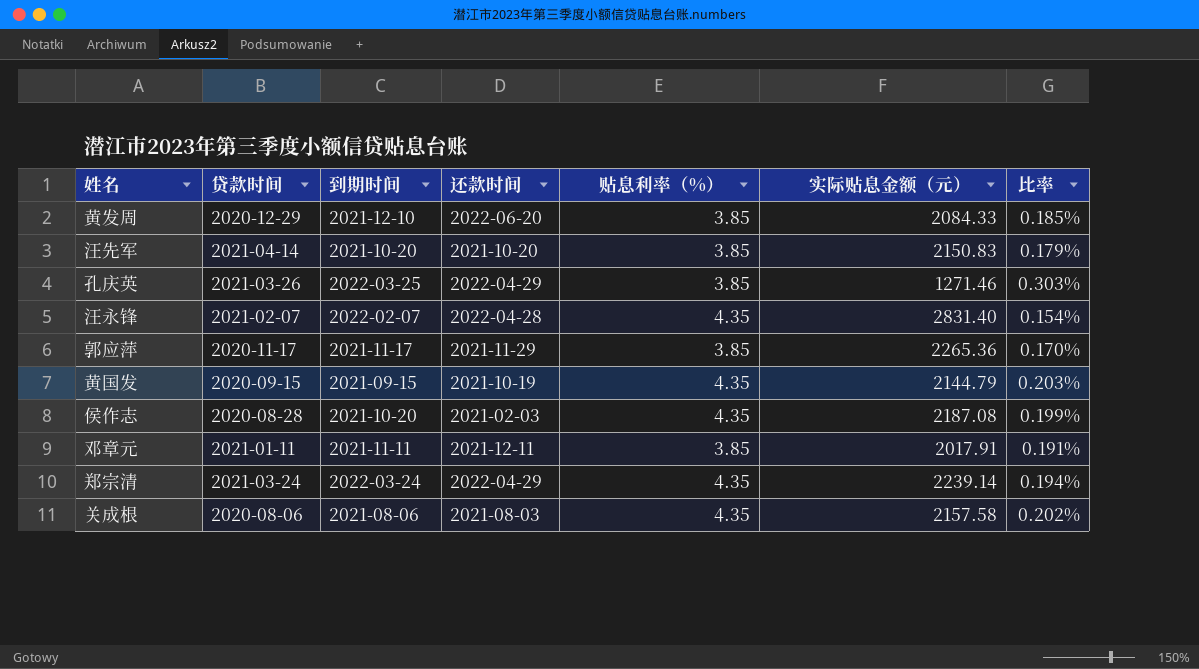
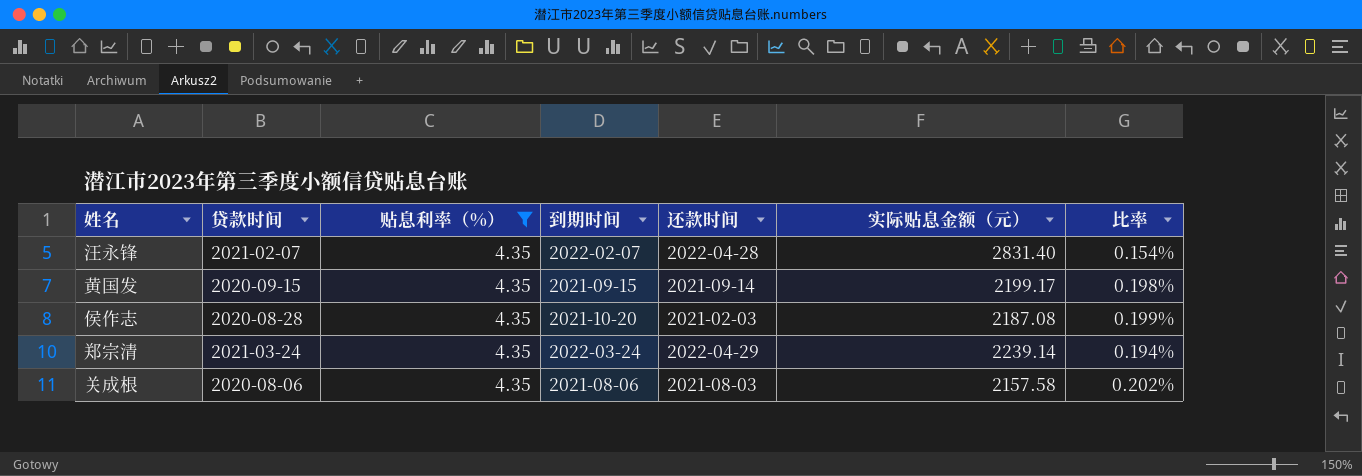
filter: none -> 贴息利率（%） = 4.35
column 贴息利率（%） | position: 5 -> 3
黄国发 | 还款时间: 2021-10-19 -> 2021-09-14
黄国发 | 实际贴息金额（元）: 2144.79 -> 2199.17
黄国发 | 比率: 0.203% -> 0.198%

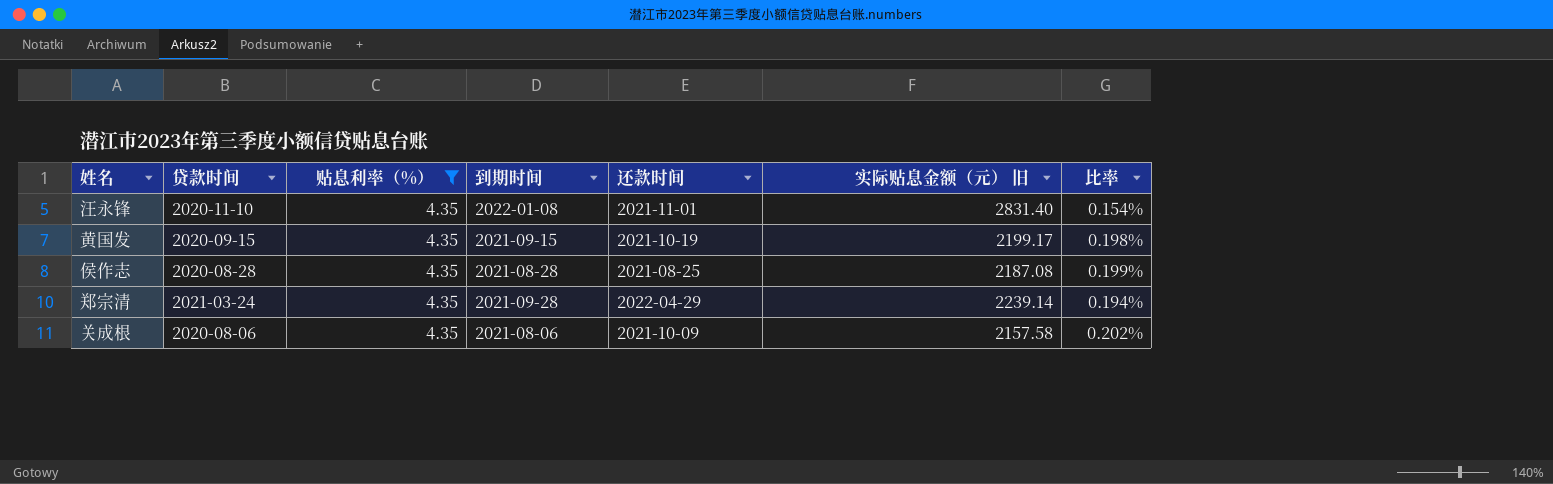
column name: 实际贴息金额（元） -> 实际贴息金额（元） 旧
汪永锋 | 贷款时间: 2021-02-07 -> 2020-11-10
汪永锋 | 到期时间: 2022-02-07 -> 2022-01-08
汪永锋 | 还款时间: 2022-04-28 -> 2021-11-01
黄国发 | 还款时间: 2021-09-14 -> 2021-10-19
侯作志 | 到期时间: 2021-10-20 -> 2021-08-28
侯作志 | 还款时间: 2021-02-03 -> 2021-08-25
郑宗清 | 到期时间: 2022-03-24 -> 2021-09-28
关成根 | 还款时间: 2021-08-03 -> 2021-10-09

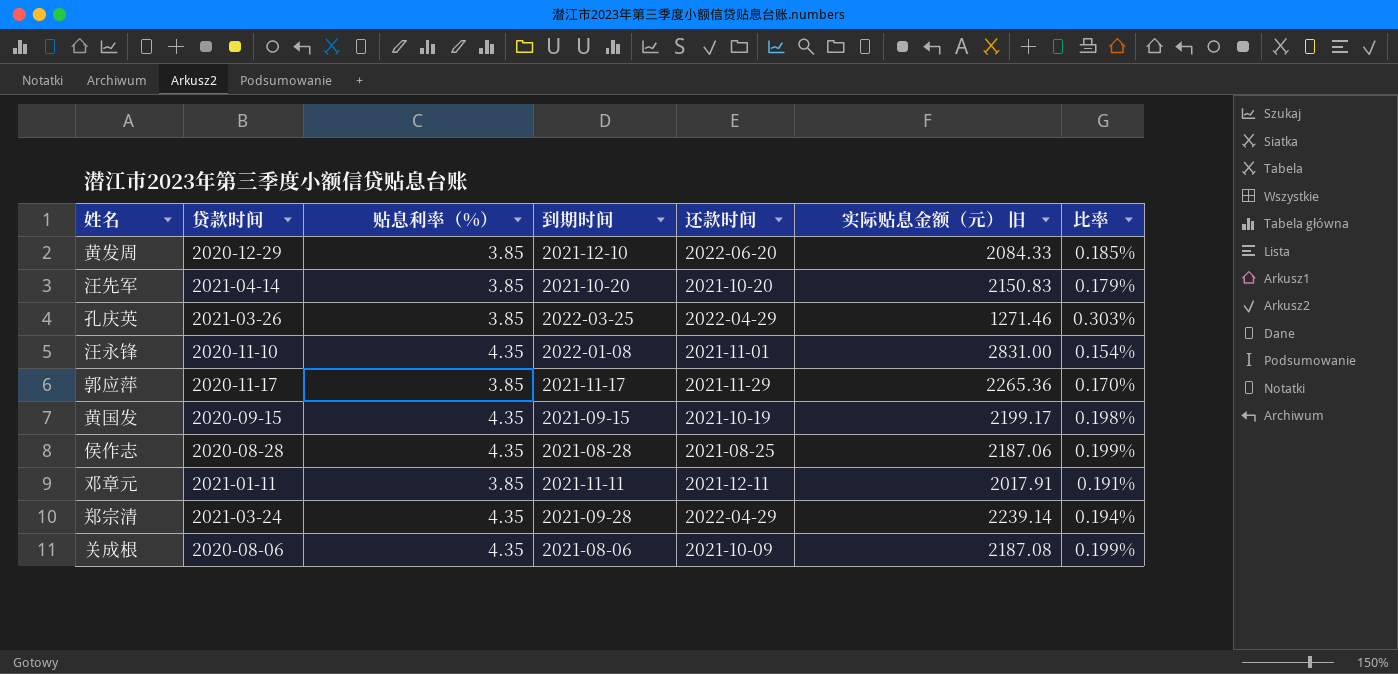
filter: 贴息利率（%） = 4.35 -> none
汪永锋 | 实际贴息金额（元） 旧: 2831.40 -> 2831.00
侯作志 | 实际贴息金额（元） 旧: 2187.08 -> 2187.06
关成根 | 实际贴息金额（元） 旧: 2157.58 -> 2187.08
关成根 | 比率: 0.202% -> 0.199%

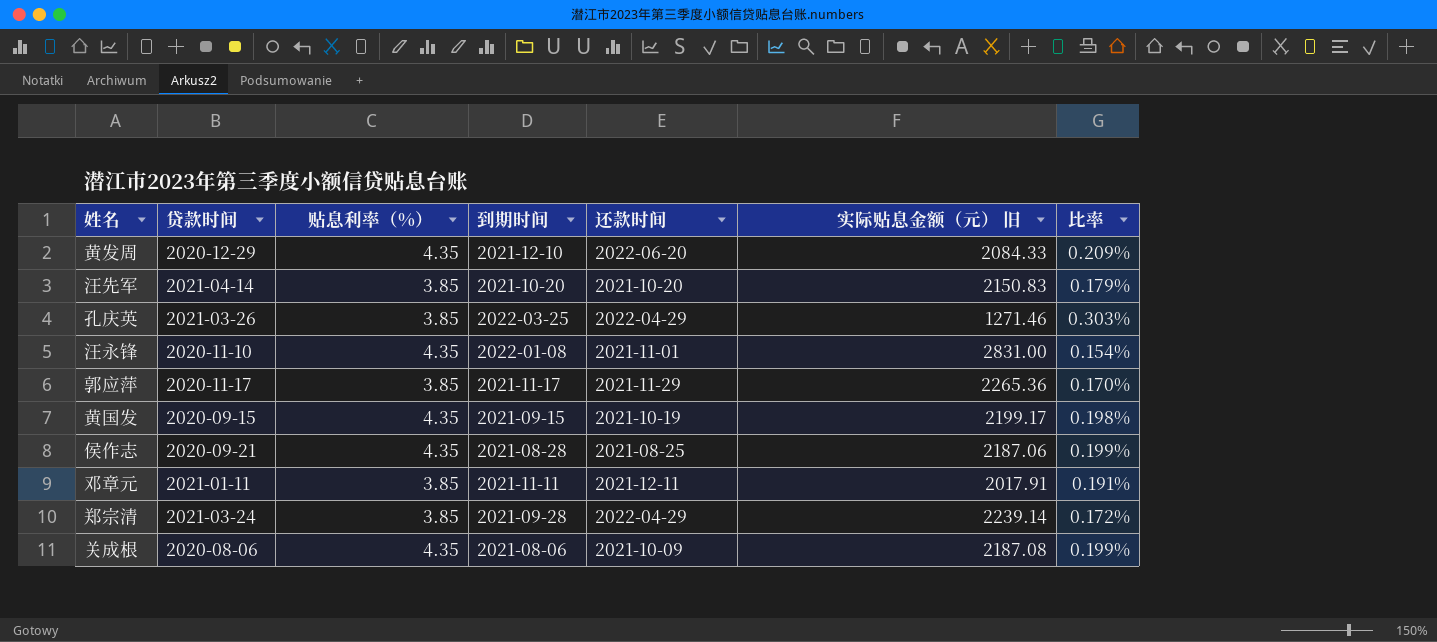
黄发周 | 贴息利率（%）: 3.85 -> 4.35
黄发周 | 比率: 0.185% -> 0.209%
侯作志 | 贷款时间: 2020-08-28 -> 2020-09-21
郑宗清 | 贴息利率（%）: 4.35 -> 3.85
郑宗清 | 比率: 0.194% -> 0.172%

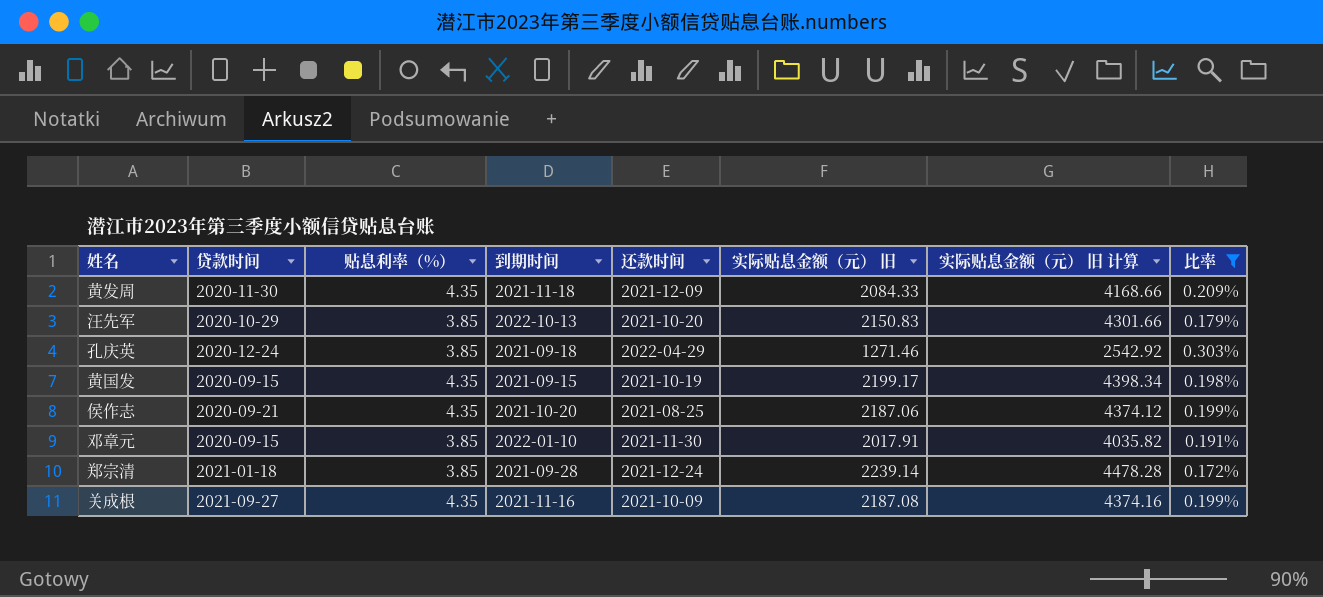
filter: none -> 比率 >= 0.172%
column 实际贴息金额（元） 旧 计算 | formula: none -> [实际贴息金额（元） 旧] * 2
黄发周 | 贷款时间: 2020-12-29 -> 2020-11-30
黄发周 | 到期时间: 2021-12-10 -> 2021-11-18
黄发周 | 还款时间: 2022-06-20 -> 2021-12-09
汪先军 | 贷款时间: 2021-04-14 -> 2020-10-29
汪先军 | 到期时间: 2021-10-20 -> 2022-10-13
孔庆英 | 贷款时间: 2021-03-26 -> 2020-12-24
孔庆英 | 到期时间: 2022-03-25 -> 2021-09-18
侯作志 | 到期时间: 2021-08-28 -> 2021-10-20
邓章元 | 贷款时间: 2021-01-11 -> 2020-09-15
邓章元 | 到期时间: 2021-11-11 -> 2022-01-10
邓章元 | 还款时间: 2021-12-11 -> 2021-11-30
郑宗清 | 贷款时间: 2021-03-24 -> 2021-01-18
郑宗清 | 还款时间: 2022-04-29 -> 2021-12-24
关成根 | 贷款时间: 2020-08-06 -> 2021-09-27
关成根 | 到期时间: 2021-08-06 -> 2021-11-16

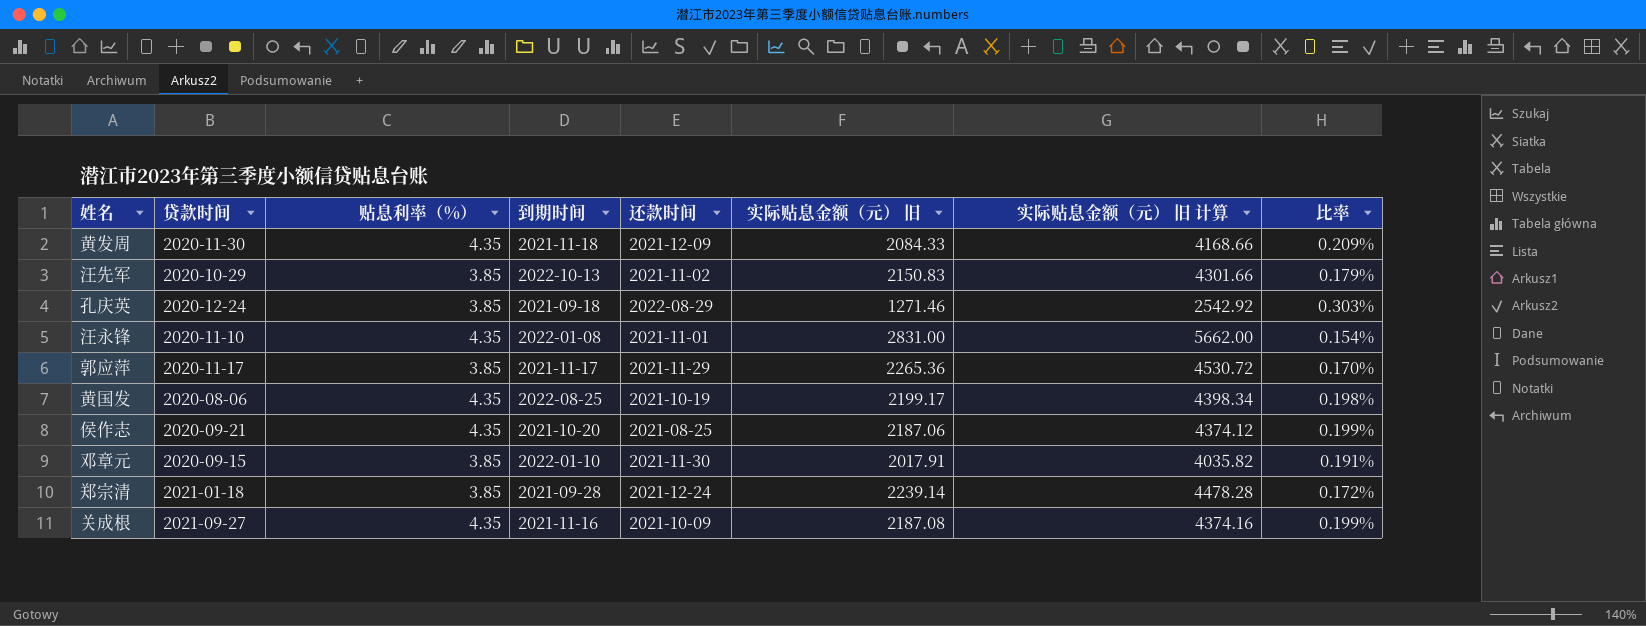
filter: 比率 >= 0.172% -> none
汪先军 | 还款时间: 2021-10-20 -> 2021-11-02
孔庆英 | 还款时间: 2022-04-29 -> 2022-08-29
黄国发 | 贷款时间: 2020-09-15 -> 2020-08-06
黄国发 | 到期时间: 2021-09-15 -> 2022-08-25

